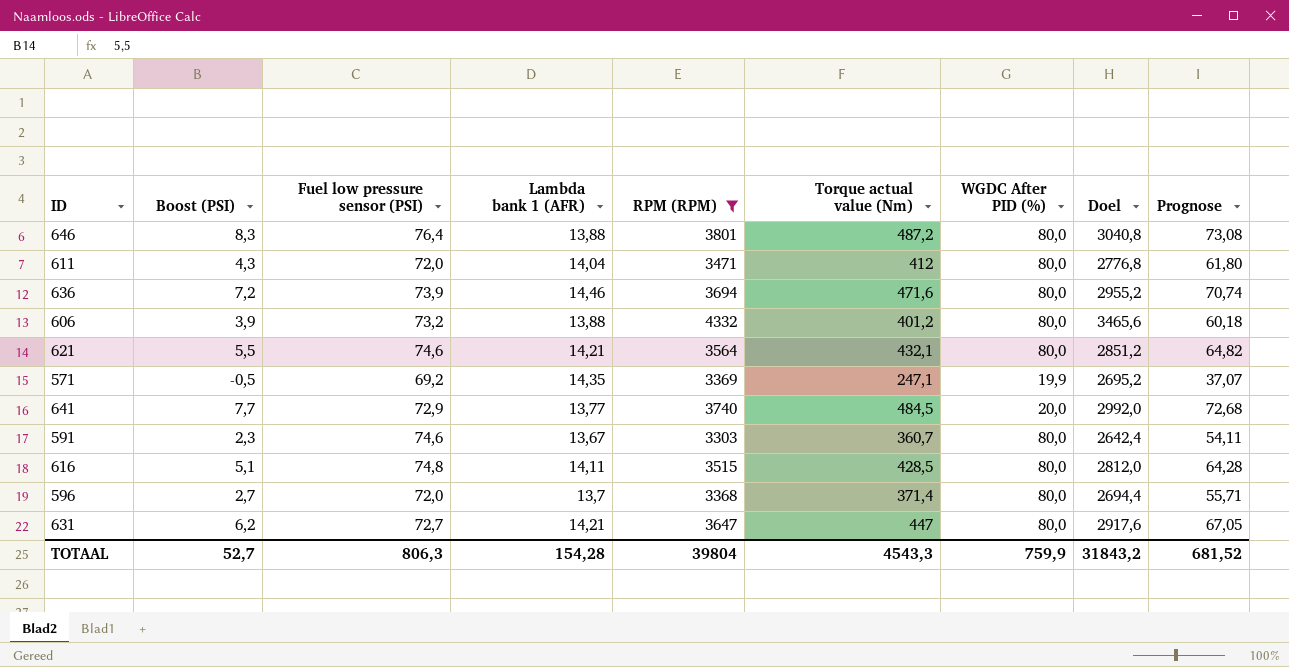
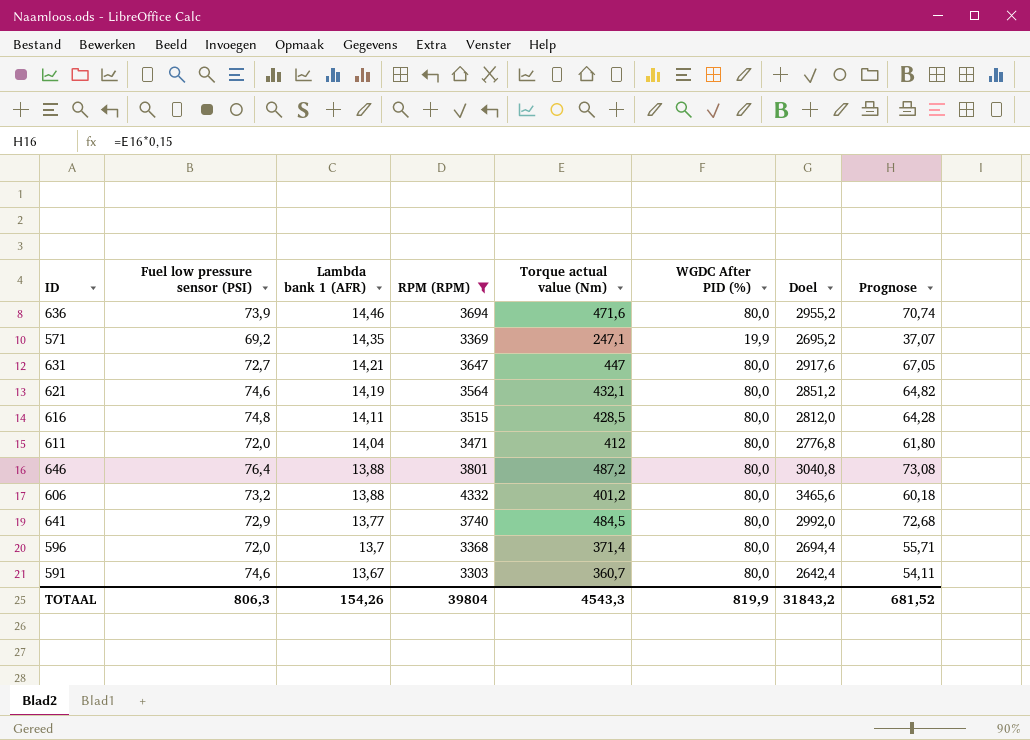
row order: none -> Lambda bank 1 (AFR) descending
column Boost (PSI) | position: 2 -> none
621 | Lambda bank 1 (AFR): 14,21 -> 14,19
641 | WGDC After PID (%): 20,0 -> 80,0
TOTAAL | Lambda bank 1 (AFR): 154,28 -> 154,26
TOTAAL | WGDC After PID (%): 759,9 -> 819,9

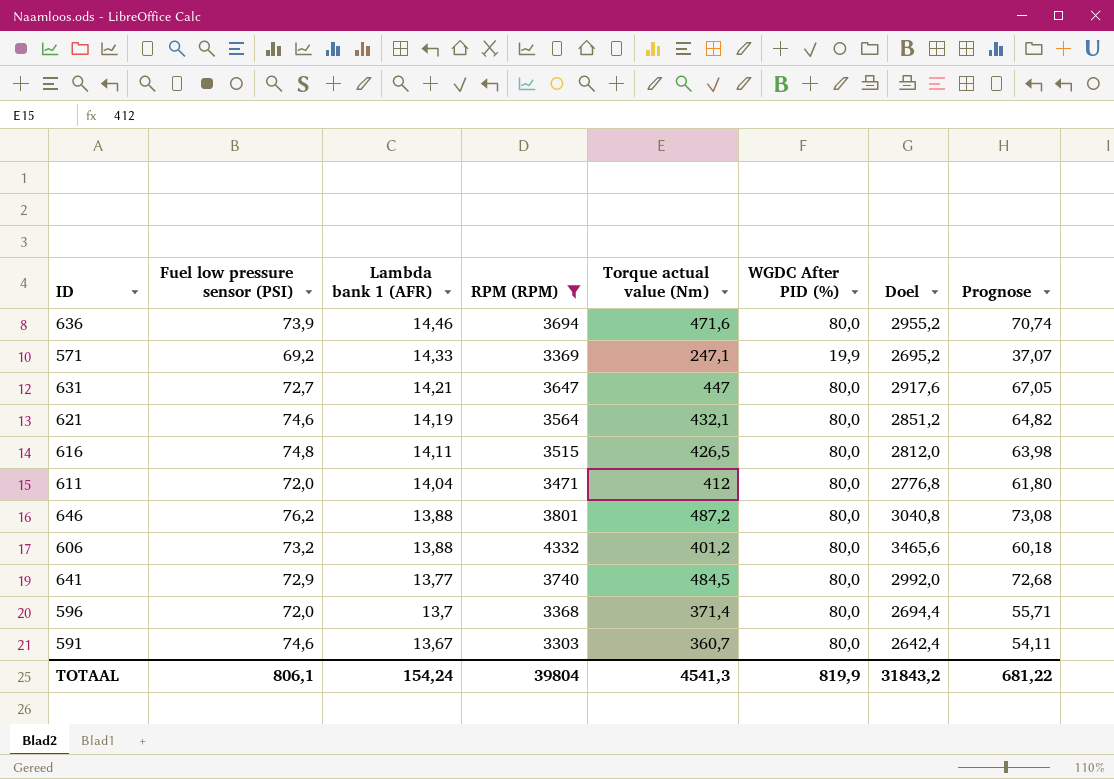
571 | Lambda bank 1 (AFR): 14,35 -> 14,33
616 | Torque actual value (Nm): 428,5 -> 426,5
616 | Prognose: 64,28 -> 63,98
646 | Fuel low pressure sensor (PSI): 76,4 -> 76,2
TOTAAL | Fuel low pressure sensor (PSI): 806,3 -> 806,1
TOTAAL | Lambda bank 1 (AFR): 154,26 -> 154,24
TOTAAL | Torque actual value (Nm): 4543,3 -> 4541,3
TOTAAL | Prognose: 681,52 -> 681,22

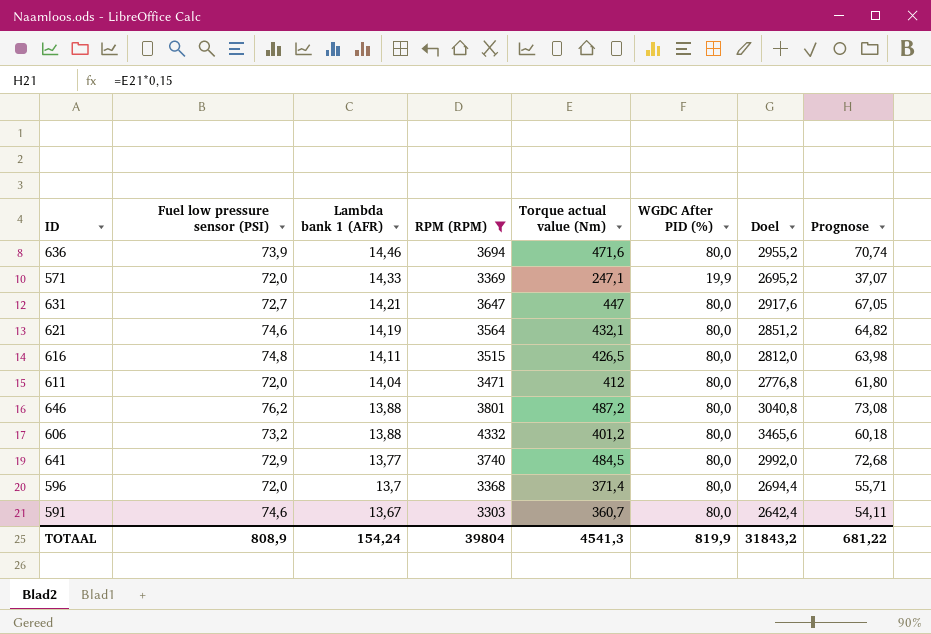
571 | Fuel low pressure sensor (PSI): 69,2 -> 72,0
TOTAAL | Fuel low pressure sensor (PSI): 806,1 -> 808,9

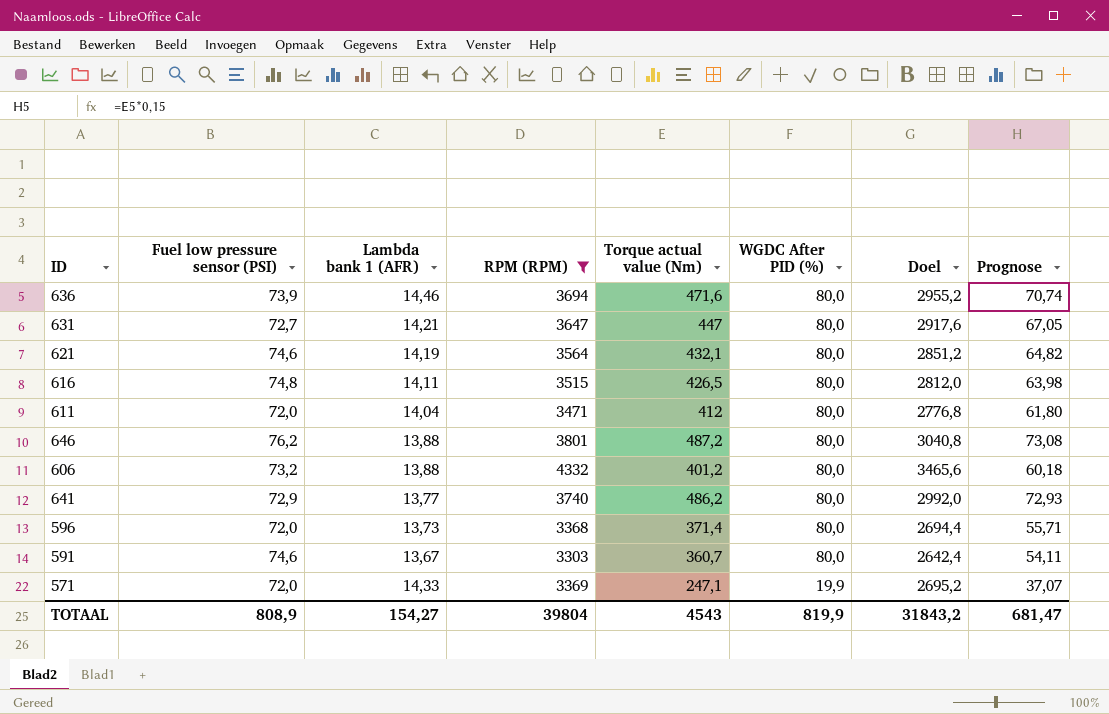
row order: Lambda bank 1 (AFR) descending -> WGDC After PID (%) descending
641 | Torque actual value (Nm): 484,5 -> 486,2
641 | Prognose: 72,68 -> 72,93
596 | Lambda bank 1 (AFR): 13,7 -> 13,73
TOTAAL | Lambda bank 1 (AFR): 154,24 -> 154,27
TOTAAL | Torque actual value (Nm): 4541,3 -> 4543
TOTAAL | Prognose: 681,22 -> 681,47

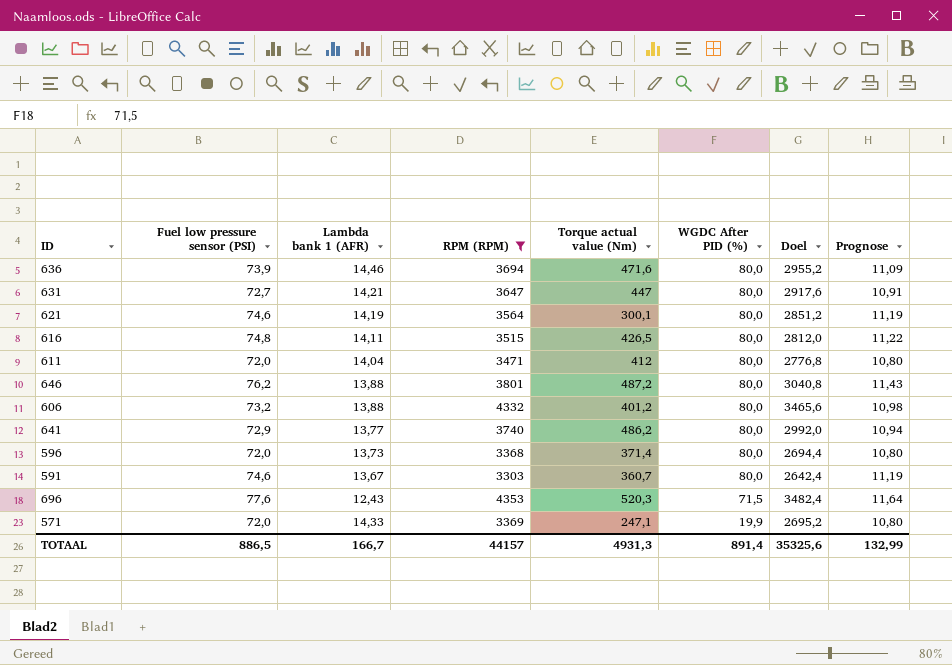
column Prognose | formula: [Torque actual value (Nm)] * 0,15 -> [Fuel low pressure sensor (PSI)] * 0,15
621 | Torque actual value (Nm): 432,1 -> 300,1
row 696: none -> 77,6 | 12,43 | 4353 | 520,3 | 71,5 | 3482,4 | 11,64
TOTAAL | Fuel low pressure sensor (PSI): 808,9 -> 886,5
TOTAAL | Lambda bank 1 (AFR): 154,27 -> 166,7
TOTAAL | RPM (RPM): 39804 -> 44157
TOTAAL | Torque actual value (Nm): 4543 -> 4931,3
TOTAAL | WGDC After PID (%): 819,9 -> 891,4
TOTAAL | Doel: 31843,2 -> 35325,6
TOTAAL | Prognose: 681,47 -> 132,99

